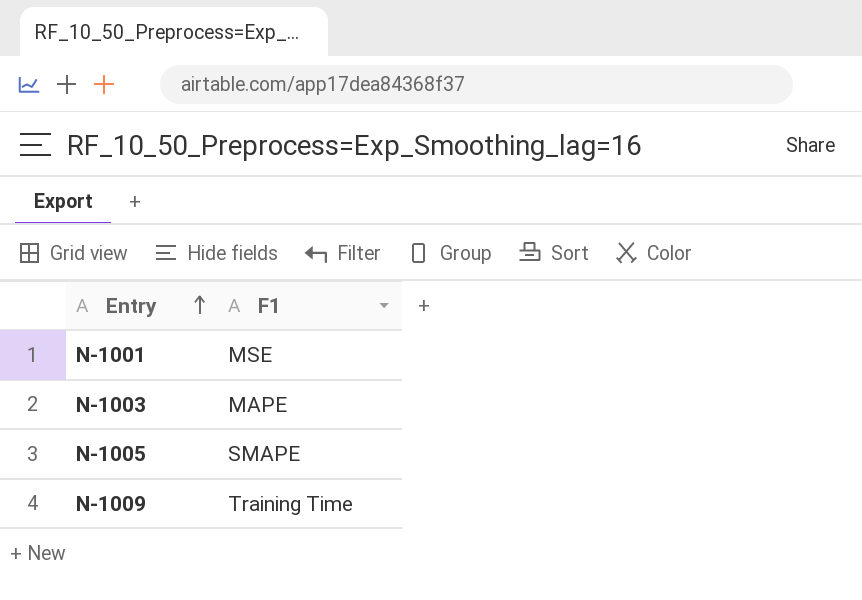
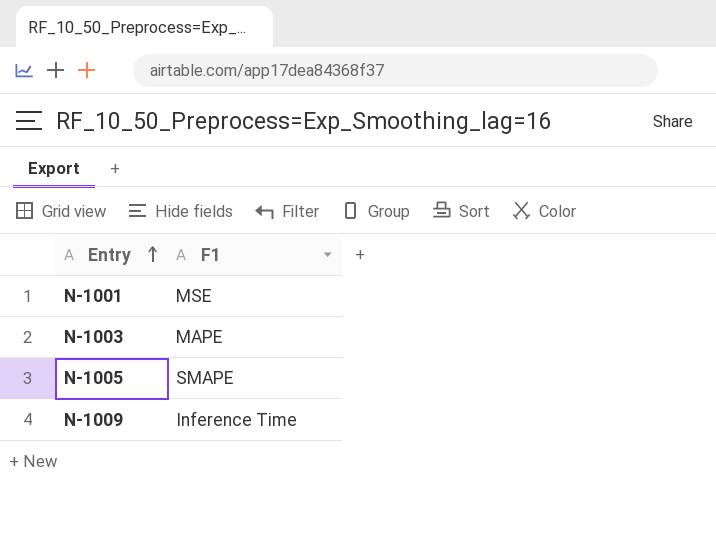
N-1009 | F1: Training Time -> Inference Time

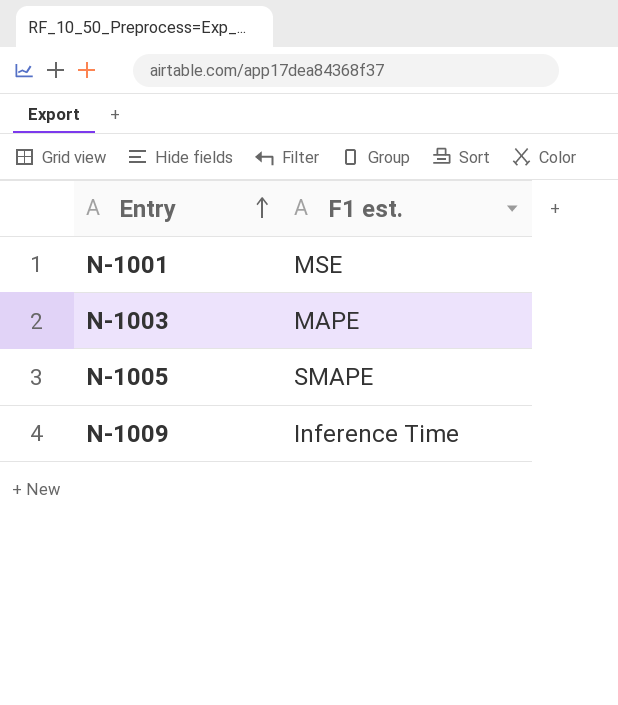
column name: F1 -> F1 est.

